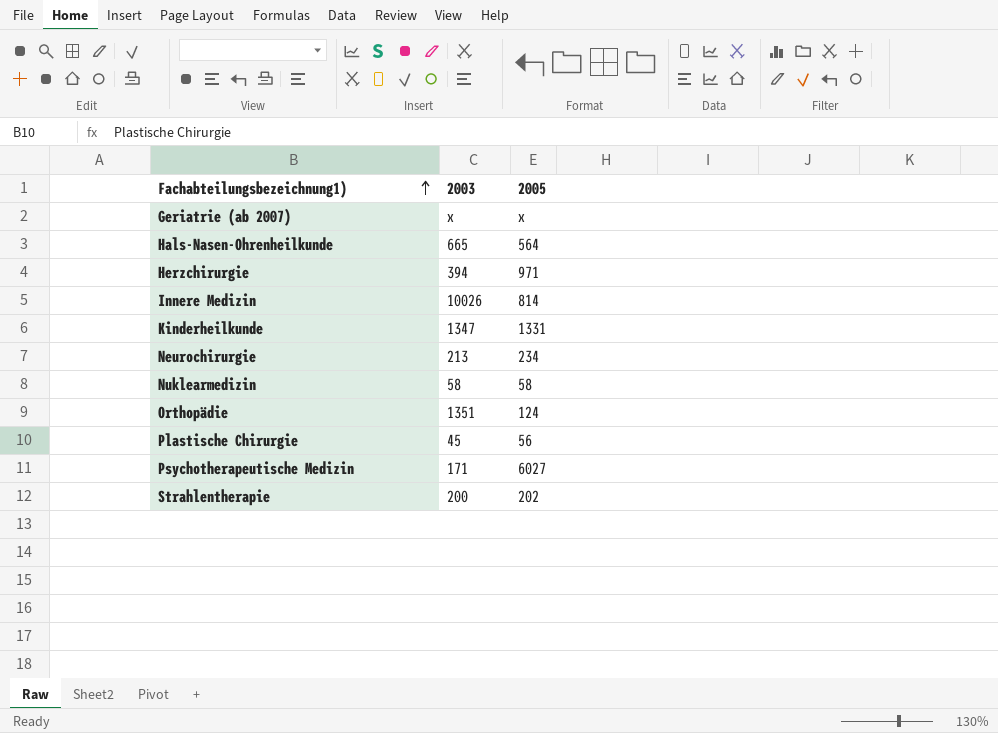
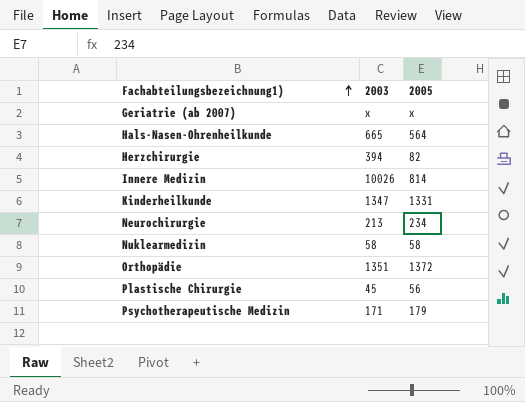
row Strahlentherapie: 200 | 202 -> none
Herzchirurgie | 2005: 971 -> 82
Orthopädie | 2005: 124 -> 1372
Psychotherapeutische Medizin | 2005: 6027 -> 179

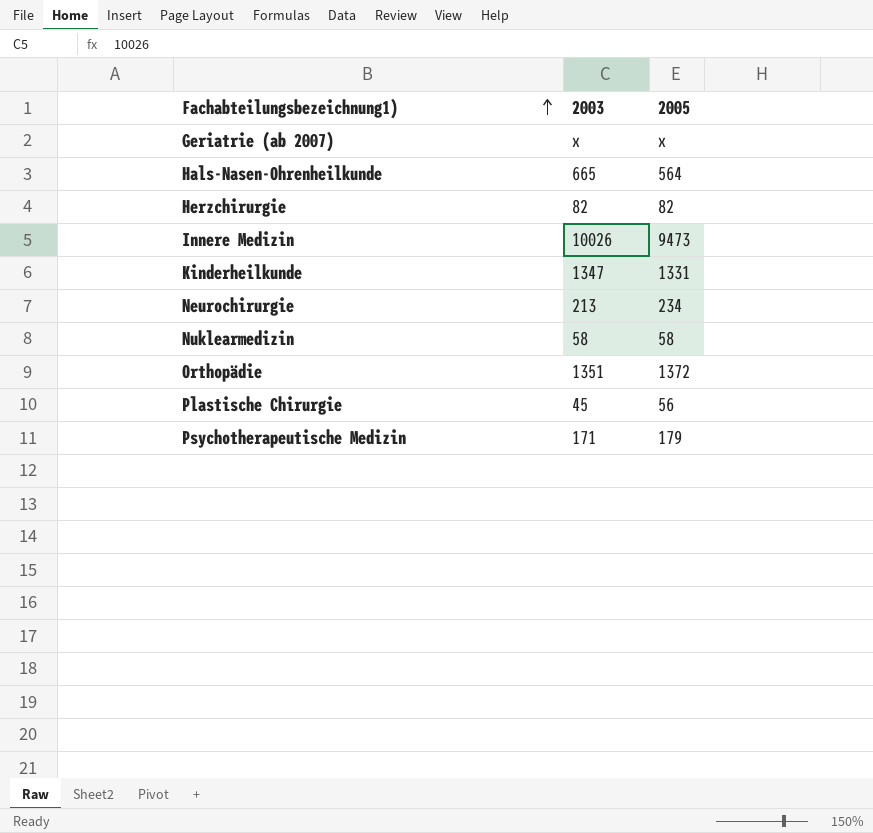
Herzchirurgie | 2003: 394 -> 82
Innere Medizin | 2005: 814 -> 9473

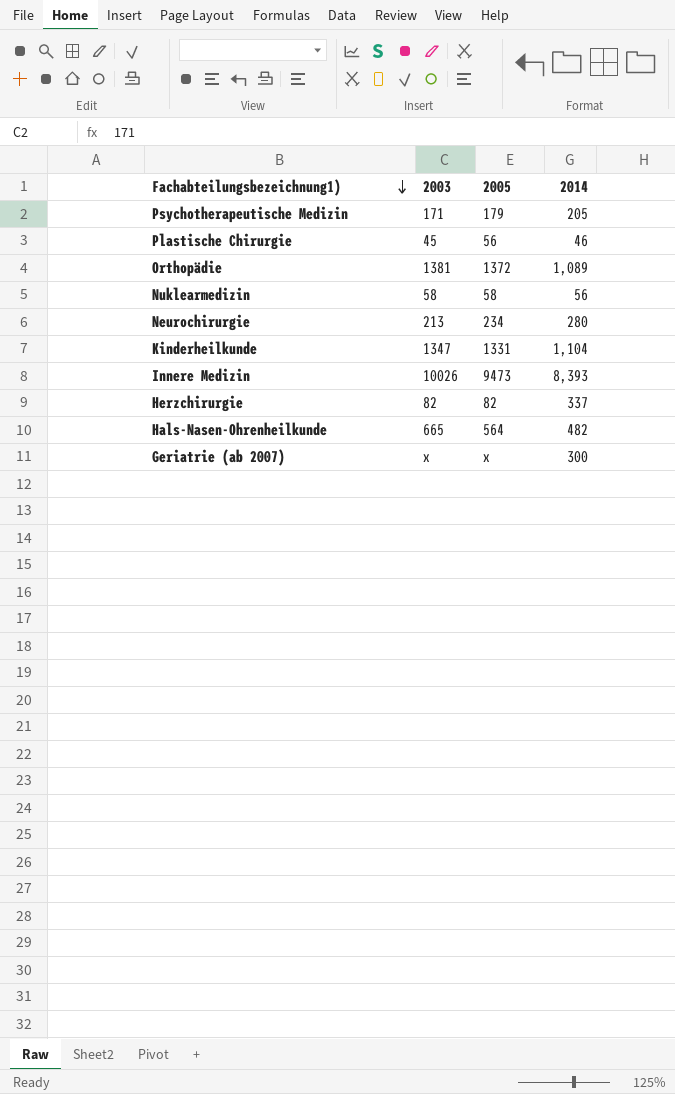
row order: Fachabteilungsbezeichnung1) ascending -> Fachabteilungsbezeichnung1) descending
column 2014 | position: none -> 4
Orthopädie | 2003: 1351 -> 1381

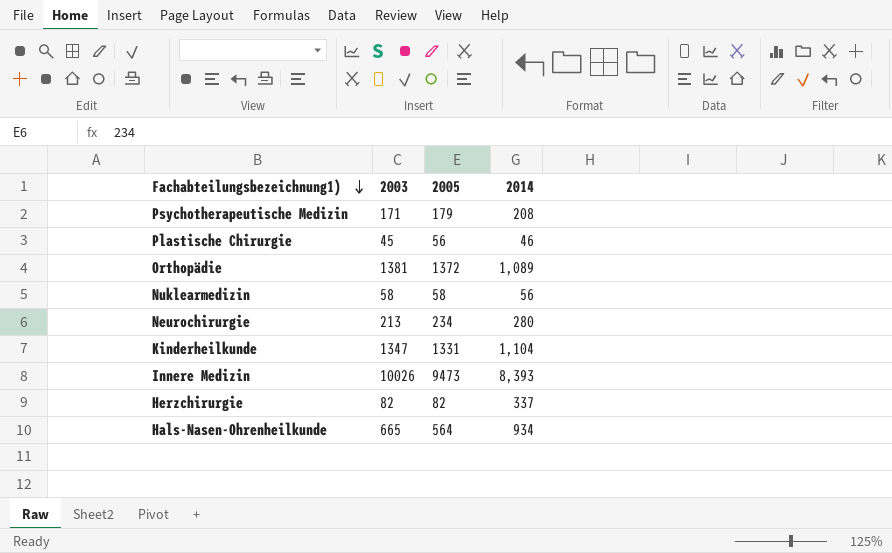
row Geriatrie (ab 2007): x | x | 300 -> none
Psychotherapeutische Medizin | 2014: 205 -> 208
Hals-Nasen-Ohrenheilkunde | 2014: 482 -> 934

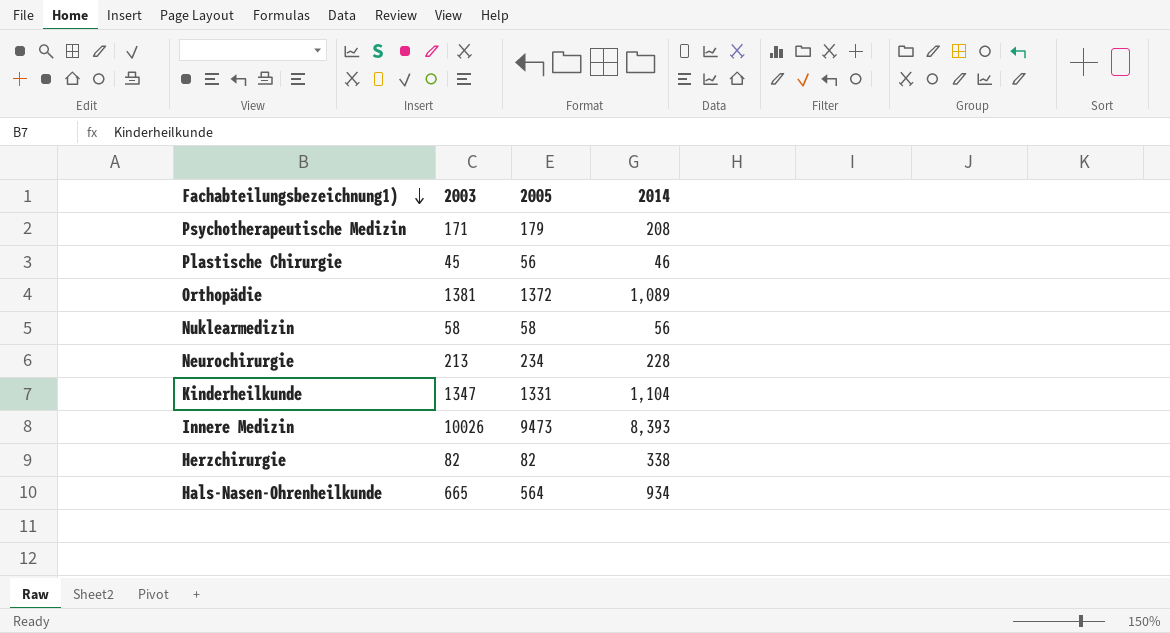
Neurochirurgie | 2014: 280 -> 228
Herzchirurgie | 2014: 337 -> 338

